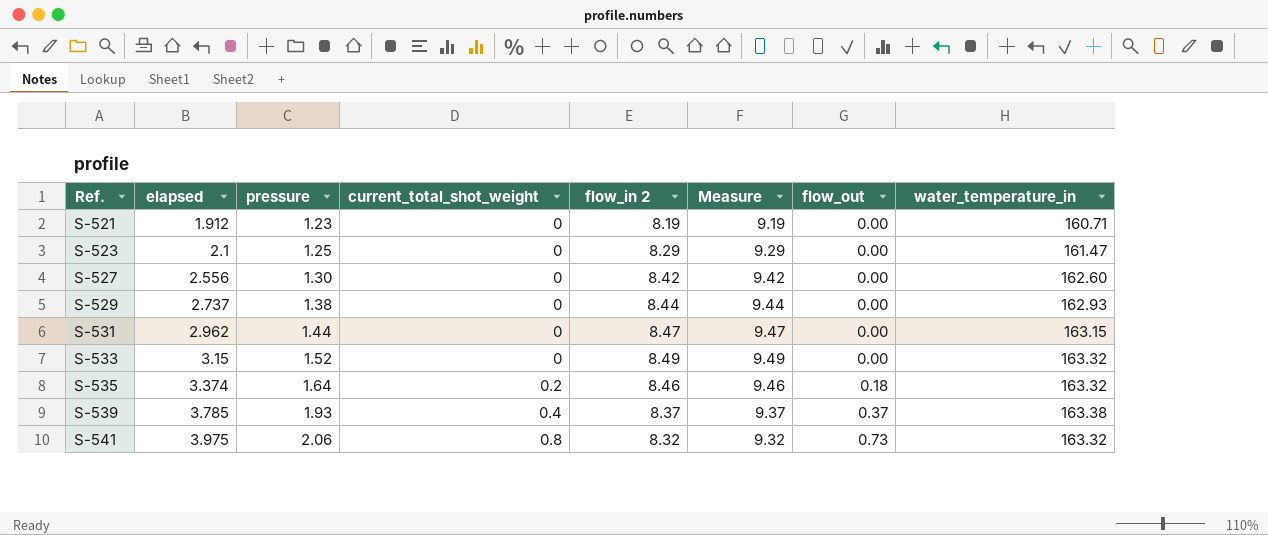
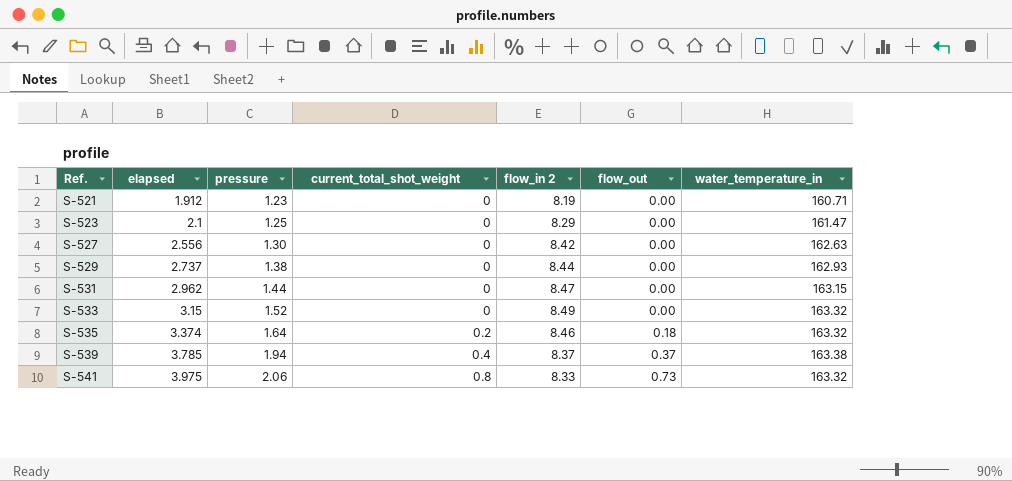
column Measure | formula: [flow_in 2] + 1 -> none
S-527 | water_temperature_in: 162.60 -> 162.63
S-539 | pressure: 1.93 -> 1.94
S-541 | flow_in 2: 8.32 -> 8.33

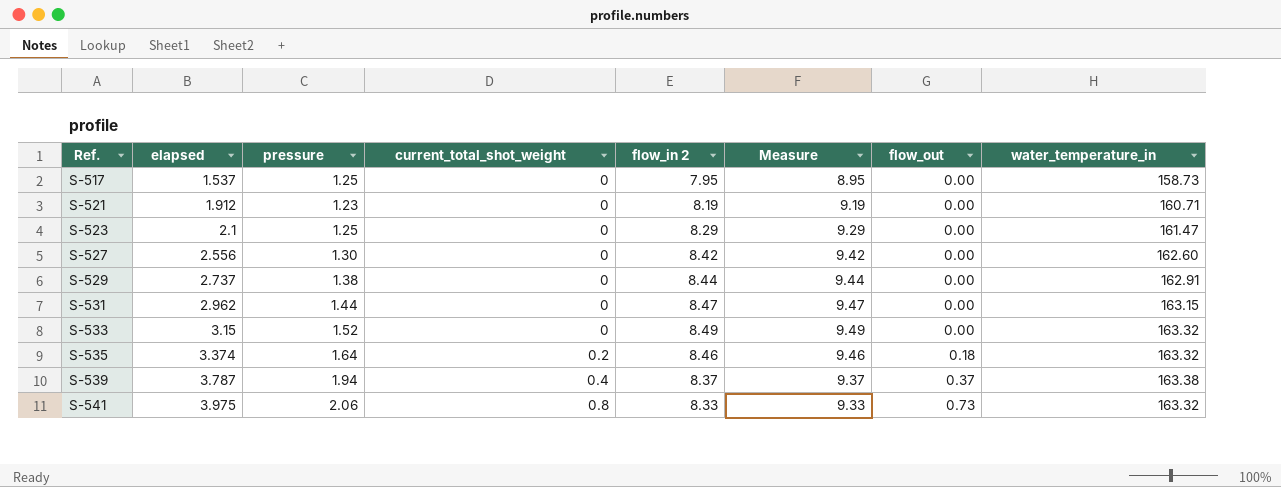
column Measure | formula: none -> [flow_in 2] + 1
row S-517: none -> 1.537 | 1.25 | 0 | 7.95 | 8.95 | 0.00 | 158.73
S-527 | water_temperature_in: 162.63 -> 162.60
S-529 | water_temperature_in: 162.93 -> 162.91
S-539 | elapsed: 3.785 -> 3.787

